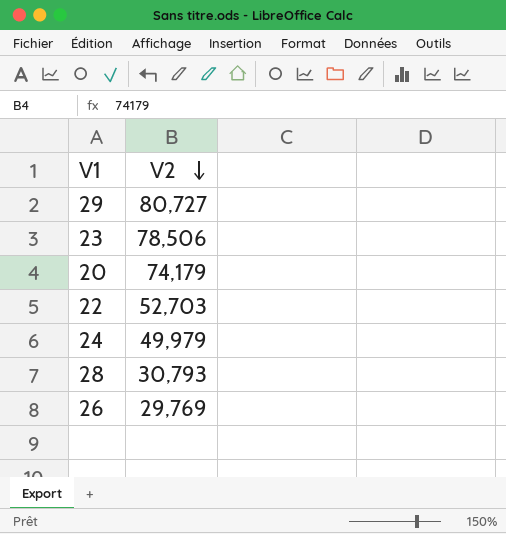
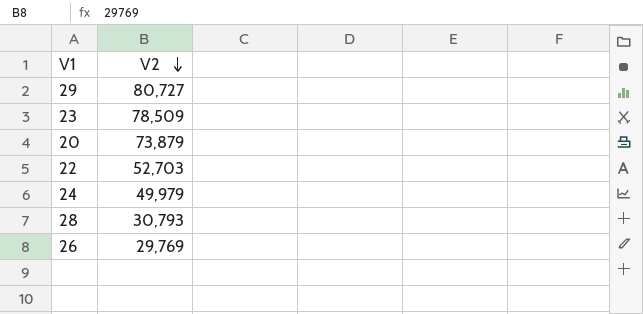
23 | V2: 78,506 -> 78,509
20 | V2: 74,179 -> 73,879

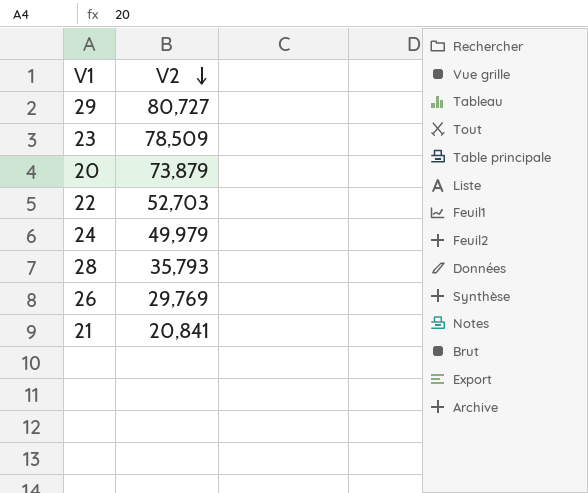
28 | V2: 30,793 -> 35,793
row 21: none -> 20,841

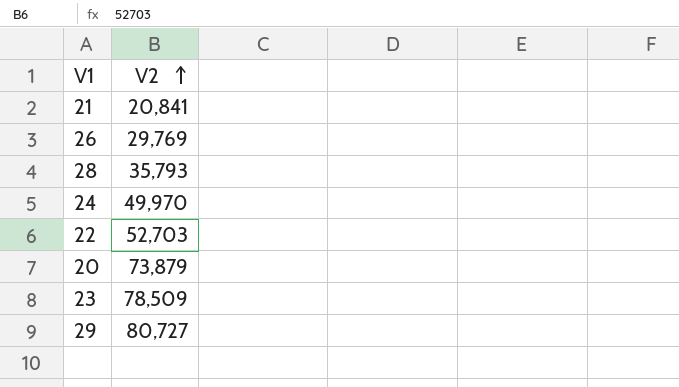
row order: V2 descending -> V2 ascending
24 | V2: 49,979 -> 49,970

